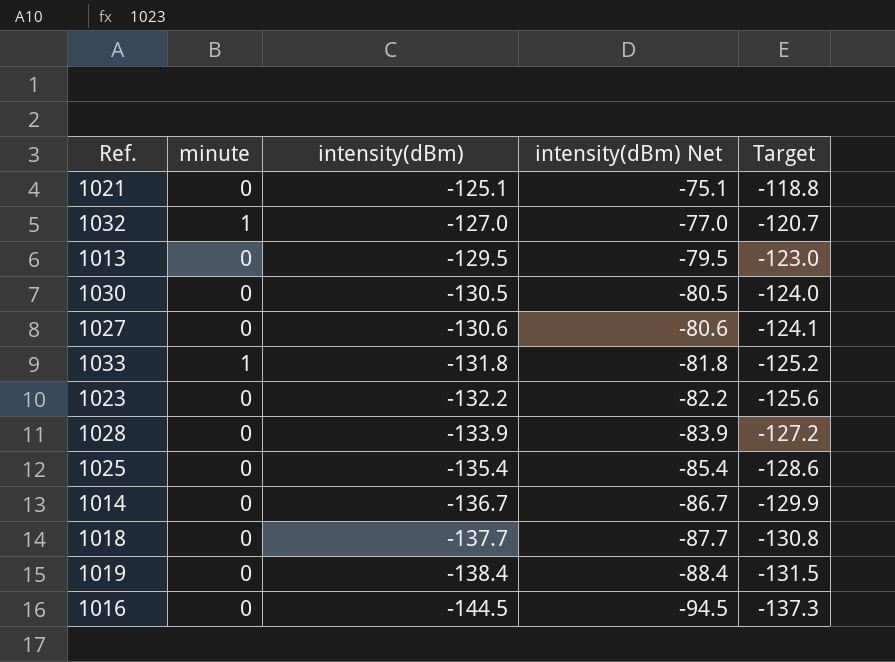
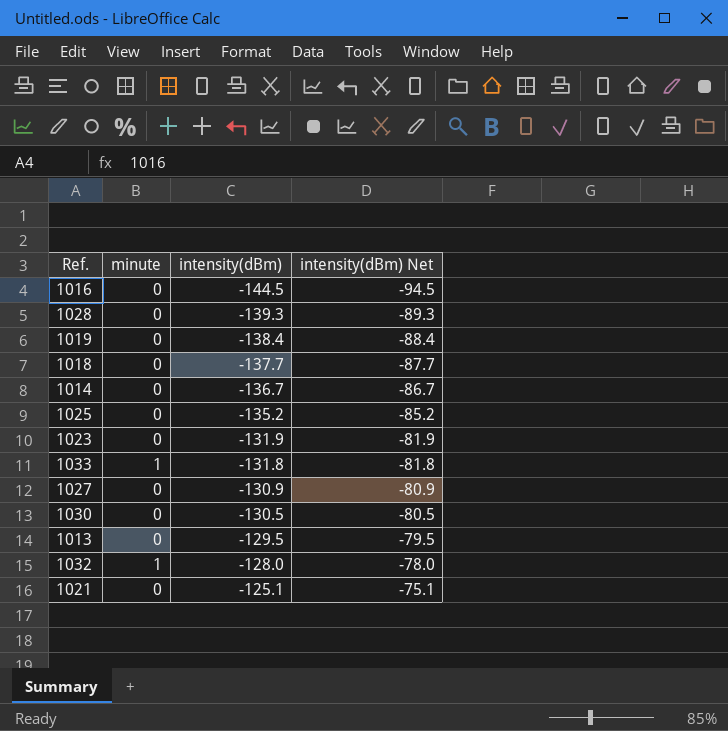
row order: intensity(dBm) descending -> intensity(dBm) ascending
column Target | formula: [intensity(dBm)] * 0.95 -> none
1028 | intensity(dBm): -133.9 -> -139.3
1028 | intensity(dBm) Net: -83.9 -> -89.3
1025 | intensity(dBm): -135.4 -> -135.2
1025 | intensity(dBm) Net: -85.4 -> -85.2
1023 | intensity(dBm): -132.2 -> -131.9
1023 | intensity(dBm) Net: -82.2 -> -81.9
1027 | intensity(dBm): -130.6 -> -130.9
1027 | intensity(dBm) Net: -80.6 -> -80.9
1032 | intensity(dBm): -127.0 -> -128.0
1032 | intensity(dBm) Net: -77.0 -> -78.0

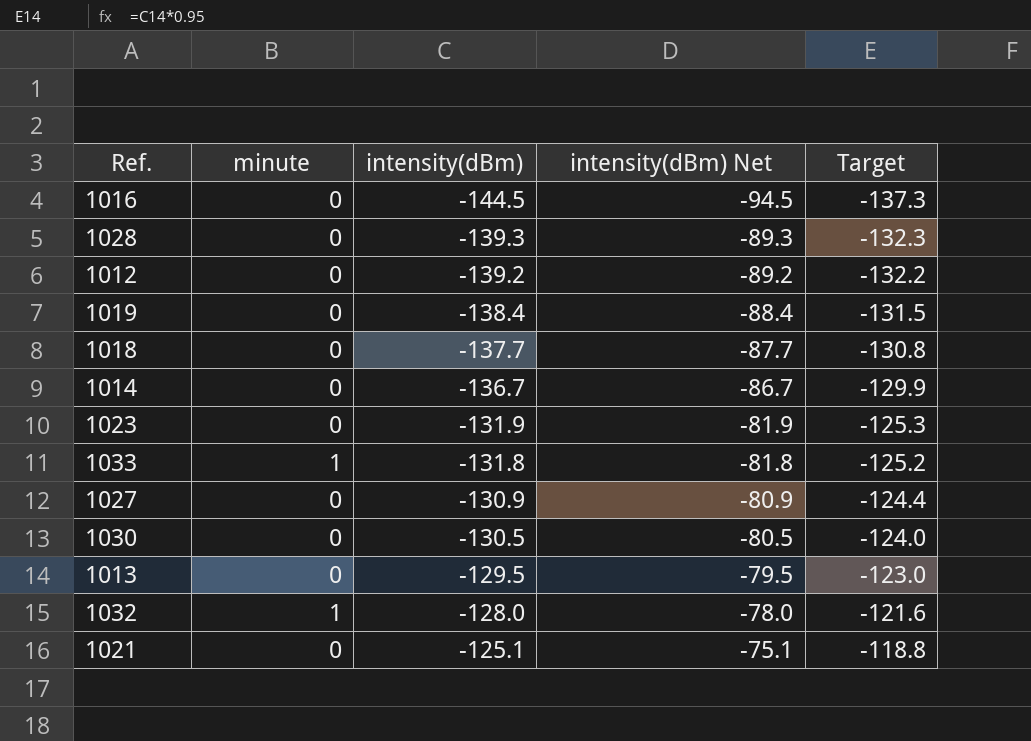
column Target | formula: none -> [intensity(dBm)] * 0.95
row 1025: 0 | -135.2 | -85.2 -> none
row 1012: none -> 0 | -139.2 | -89.2 | -132.2

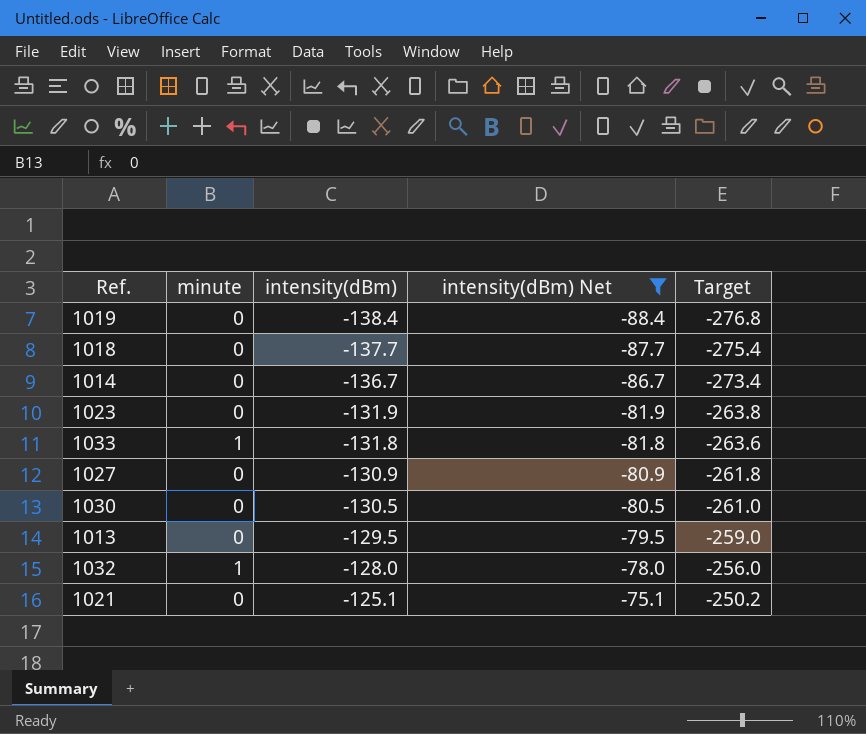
filter: none -> intensity(dBm) Net >= -88.4
column Target | formula: [intensity(dBm)] * 0.95 -> [intensity(dBm)] * 2

